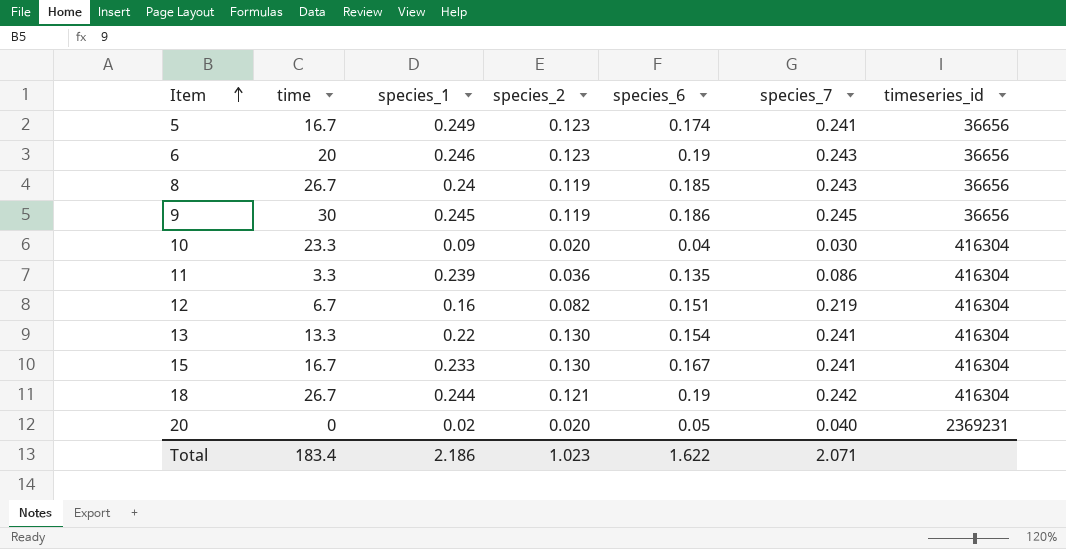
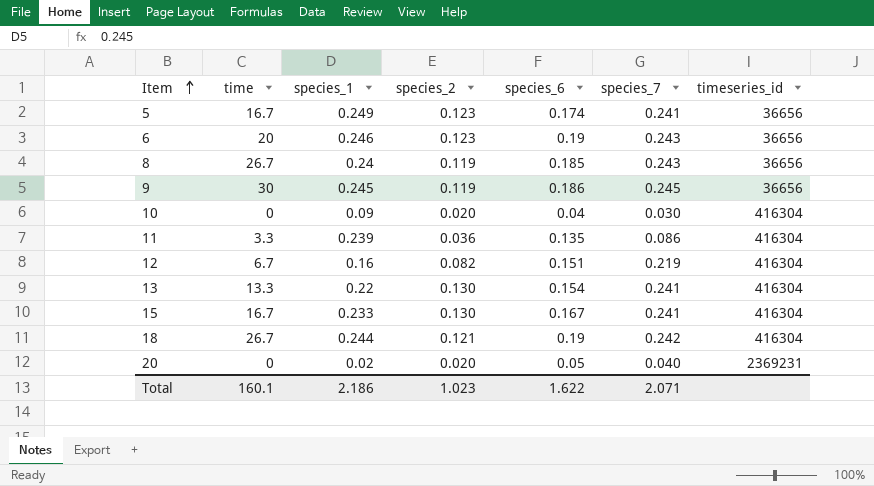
10 | time: 23.3 -> 0
Total | time: 183.4 -> 160.1

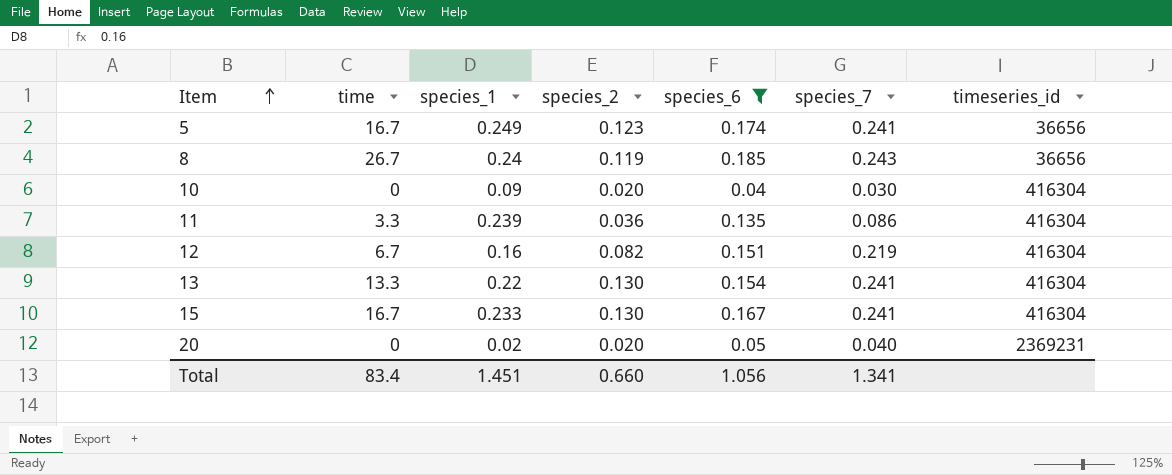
filter: none -> species_6 <= 0.185
Total | time: 160.1 -> 83.4
Total | species_1: 2.186 -> 1.451
Total | species_2: 1.023 -> 0.660
Total | species_6: 1.622 -> 1.056
Total | species_7: 2.071 -> 1.341

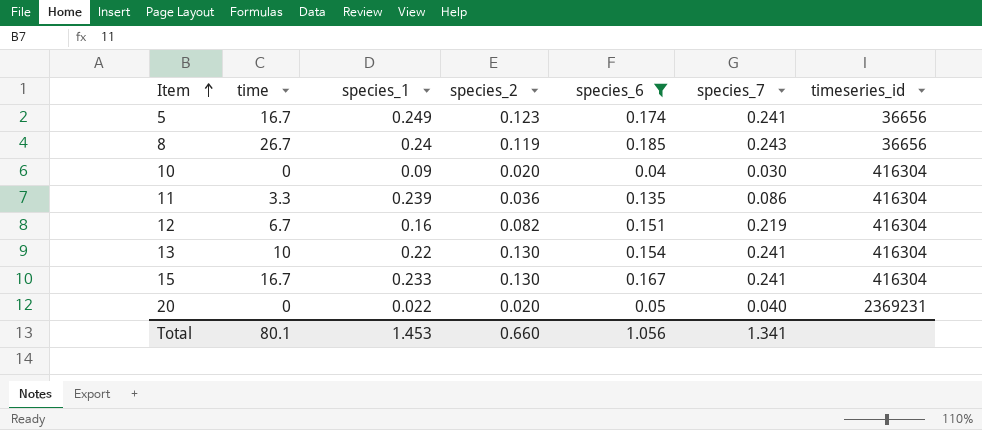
13 | time: 13.3 -> 10
20 | species_1: 0.02 -> 0.022
Total | time: 83.4 -> 80.1
Total | species_1: 1.451 -> 1.453

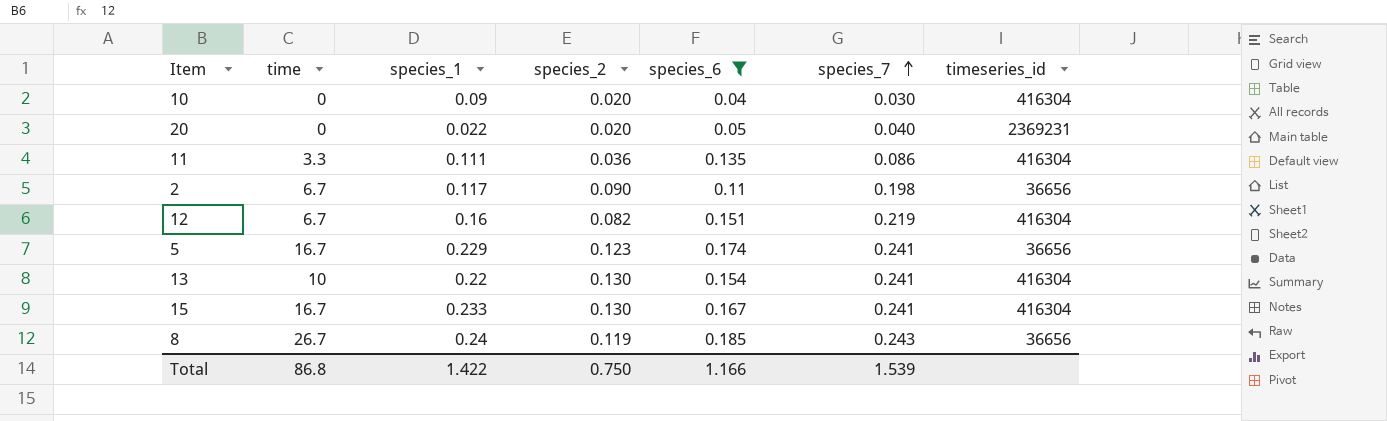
row order: Item ascending -> species_7 ascending
11 | species_1: 0.239 -> 0.111
row 2: none -> 6.7 | 0.117 | 0.090 | 0.11 | 0.198 | 36656
5 | species_1: 0.249 -> 0.229
Total | time: 80.1 -> 86.8
Total | species_1: 1.453 -> 1.422
Total | species_2: 0.660 -> 0.750
Total | species_6: 1.056 -> 1.166
Total | species_7: 1.341 -> 1.539

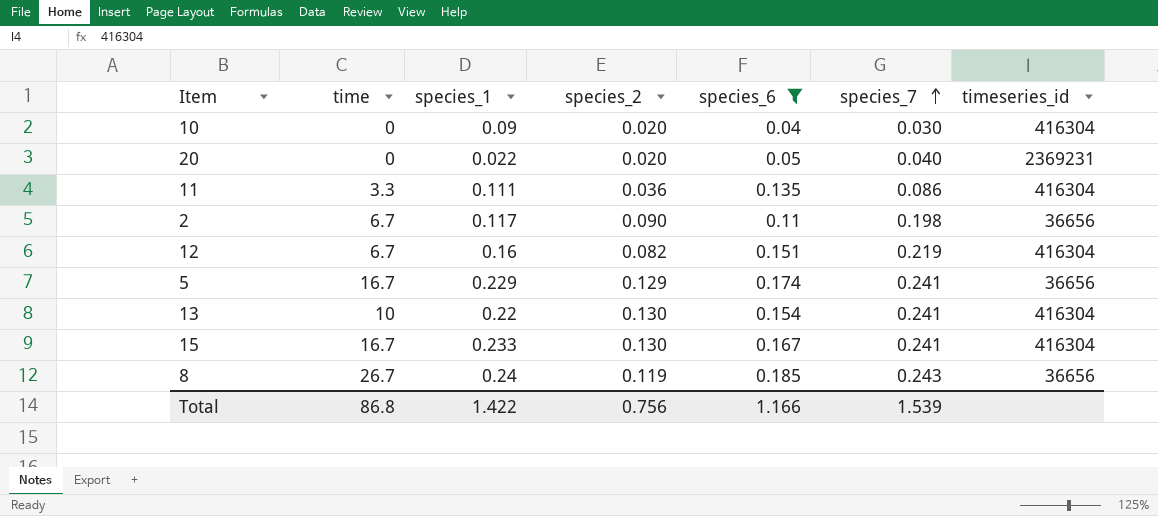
5 | species_2: 0.123 -> 0.129
Total | species_2: 0.750 -> 0.756

